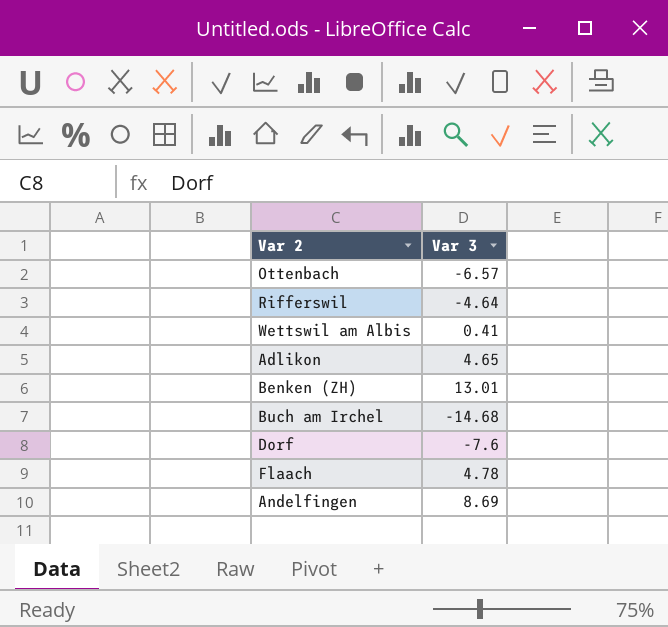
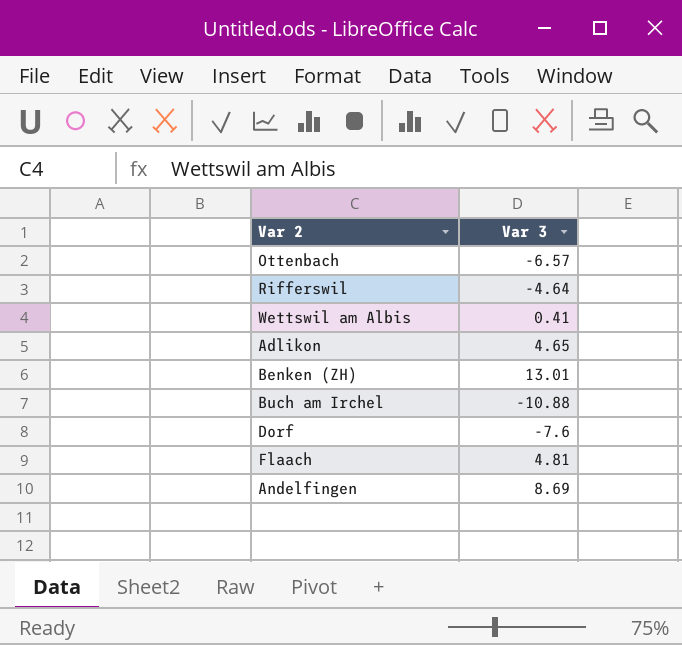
Buch am Irchel | Var 3: -14.68 -> -10.88
Flaach | Var 3: 4.78 -> 4.81

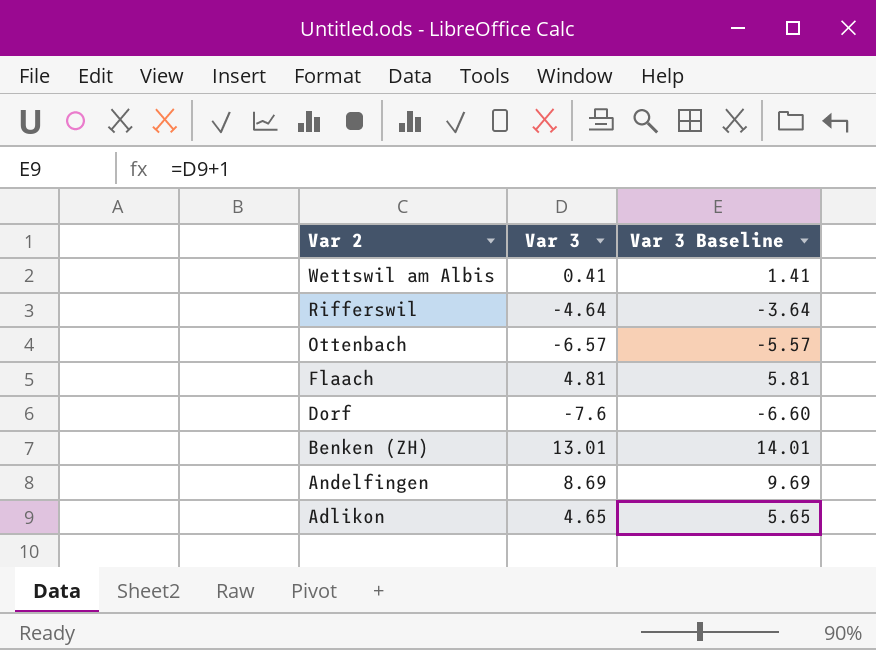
row order: none -> Var 2 descending
column Var 3 Baseline | formula: none -> [Var 3] + 1
row Buch am Irchel: -10.88 -> none

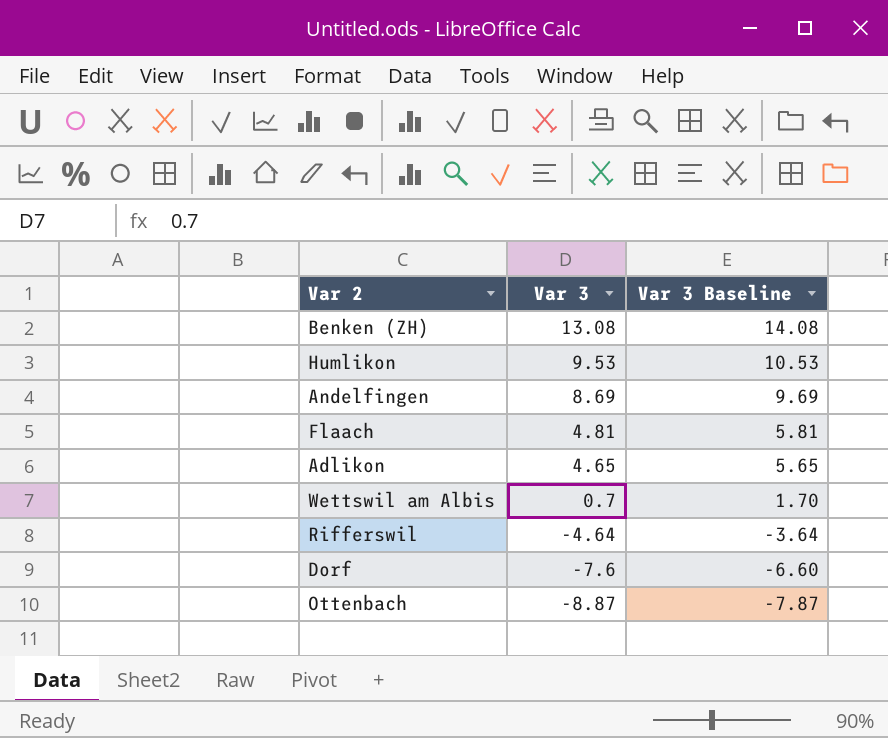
row order: Var 2 descending -> Var 3 descending
Benken (ZH) | Var 3: 13.01 -> 13.08
Benken (ZH) | Var 3 Baseline: 14.01 -> 14.08
row Humlikon: none -> 9.53 | 10.53
Wettswil am Albis | Var 3: 0.41 -> 0.7
Wettswil am Albis | Var 3 Baseline: 1.41 -> 1.70
Ottenbach | Var 3: -6.57 -> -8.87
Ottenbach | Var 3 Baseline: -5.57 -> -7.87

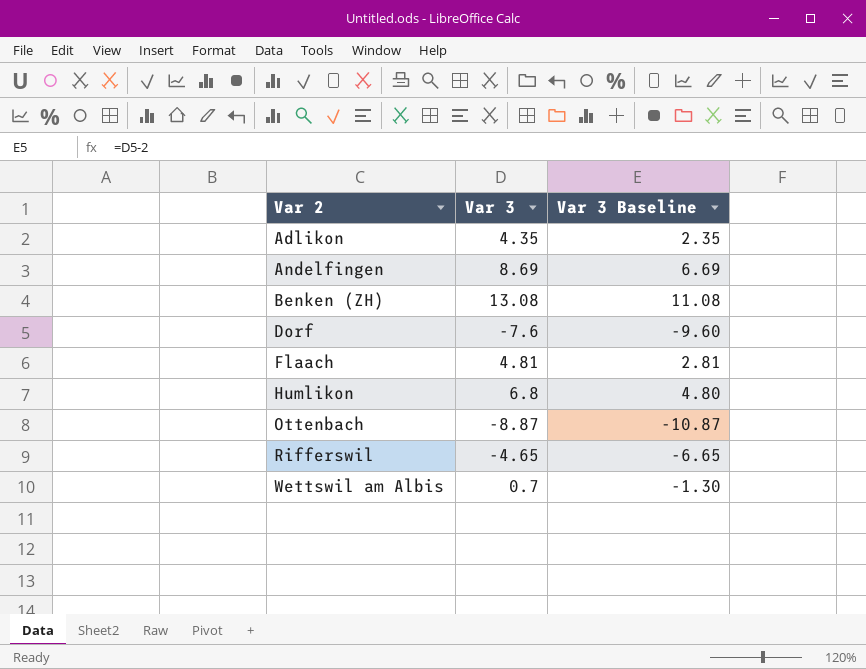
row order: Var 3 descending -> Var 2 ascending
column Var 3 Baseline | formula: [Var 3] + 1 -> [Var 3] - 2
Adlikon | Var 3: 4.65 -> 4.35
Humlikon | Var 3: 9.53 -> 6.8
Rifferswil | Var 3: -4.64 -> -4.65

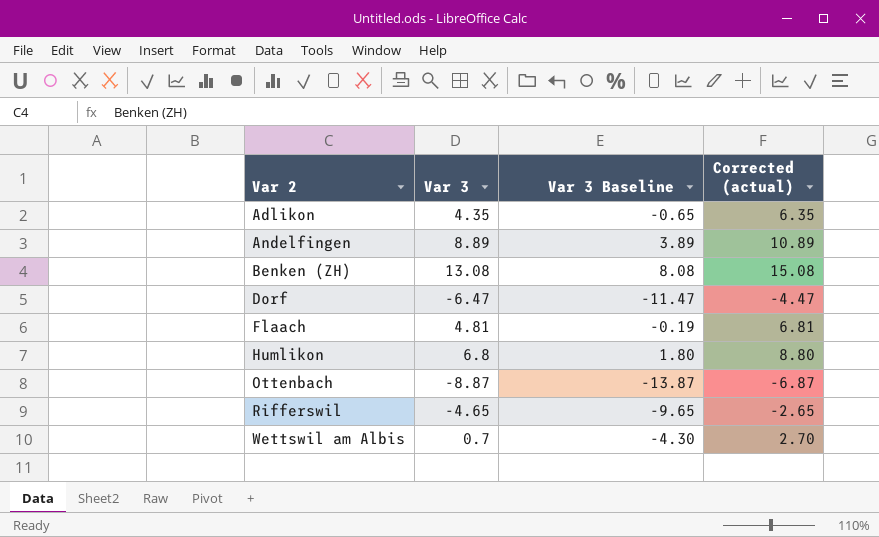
column Var 3 Baseline | formula: [Var 3] - 2 -> [Var 3] - 5
column Corrected (actual) | formula: none -> [Var 3] + 2
Andelfingen | Var 3: 8.69 -> 8.89
Dorf | Var 3: -7.6 -> -6.47

